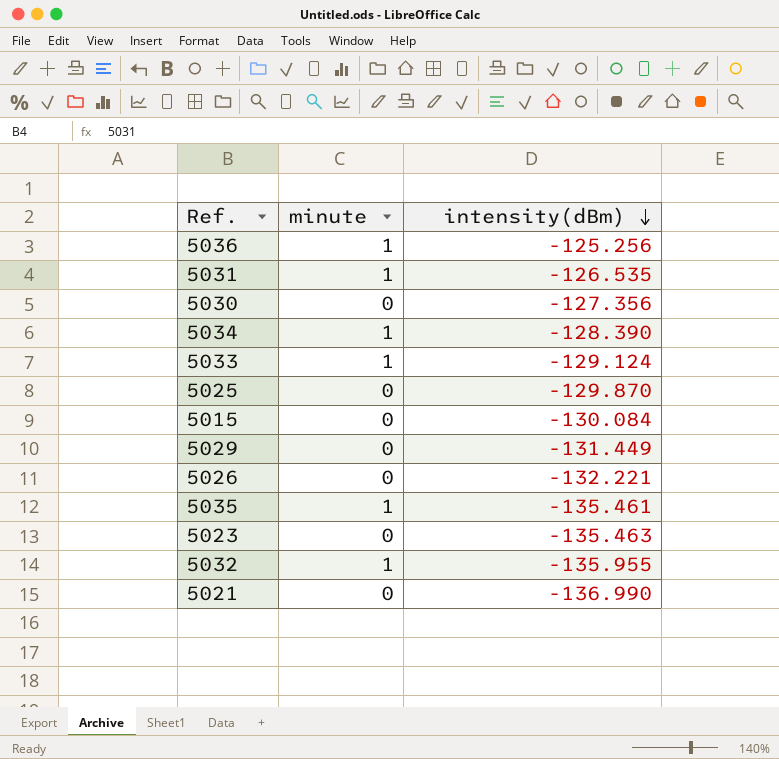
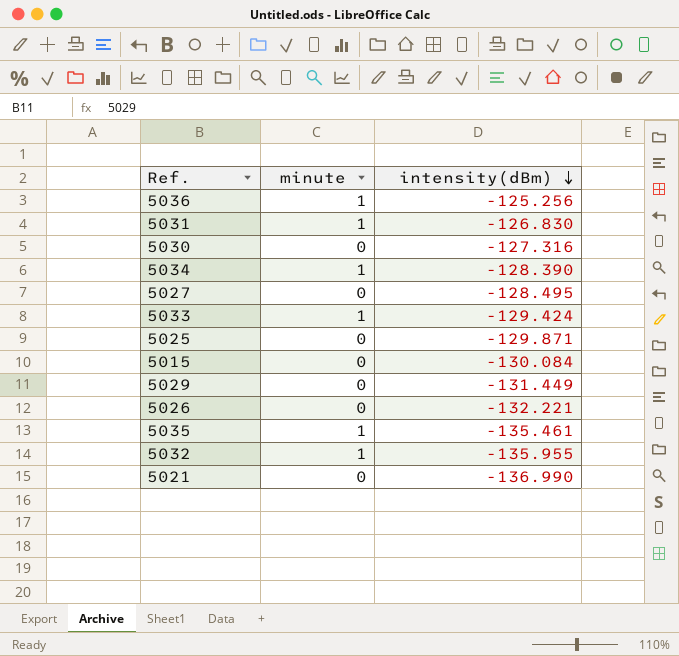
row 5023: 0 | -135.463 -> none
5031 | intensity(dBm): -126.535 -> -126.830
5030 | intensity(dBm): -127.356 -> -127.316
row 5027: none -> 0 | -128.495
5033 | intensity(dBm): -129.124 -> -129.424
5025 | intensity(dBm): -129.870 -> -129.871

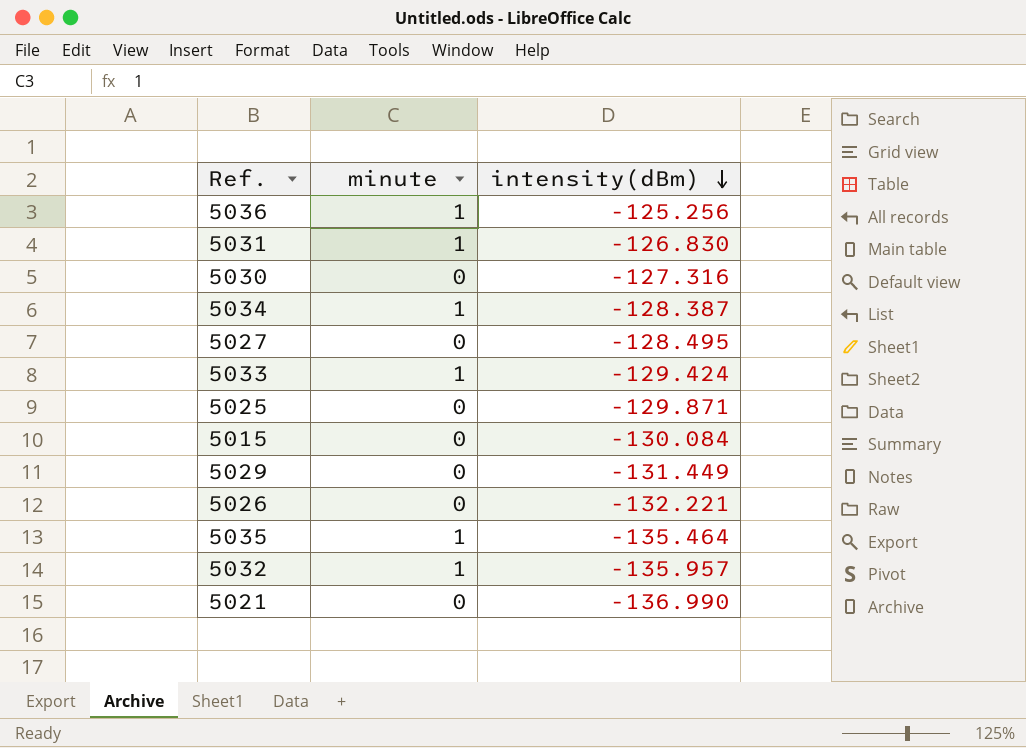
5034 | intensity(dBm): -128.390 -> -128.387
5035 | intensity(dBm): -135.461 -> -135.464
5032 | intensity(dBm): -135.955 -> -135.957

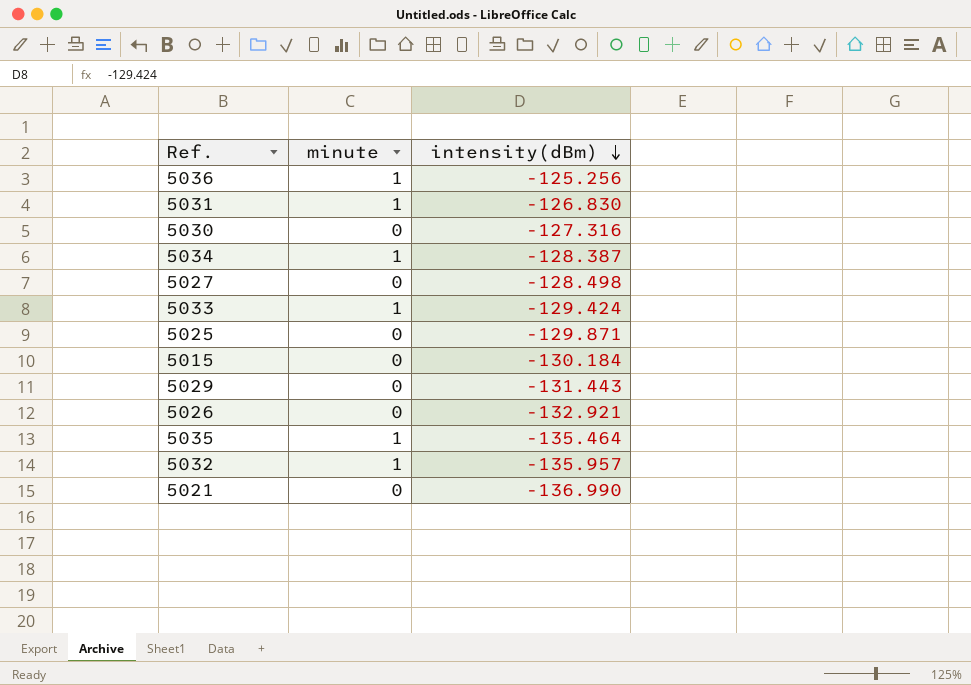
5027 | intensity(dBm): -128.495 -> -128.498
5015 | intensity(dBm): -130.084 -> -130.184
5029 | intensity(dBm): -131.449 -> -131.443
5026 | intensity(dBm): -132.221 -> -132.921

